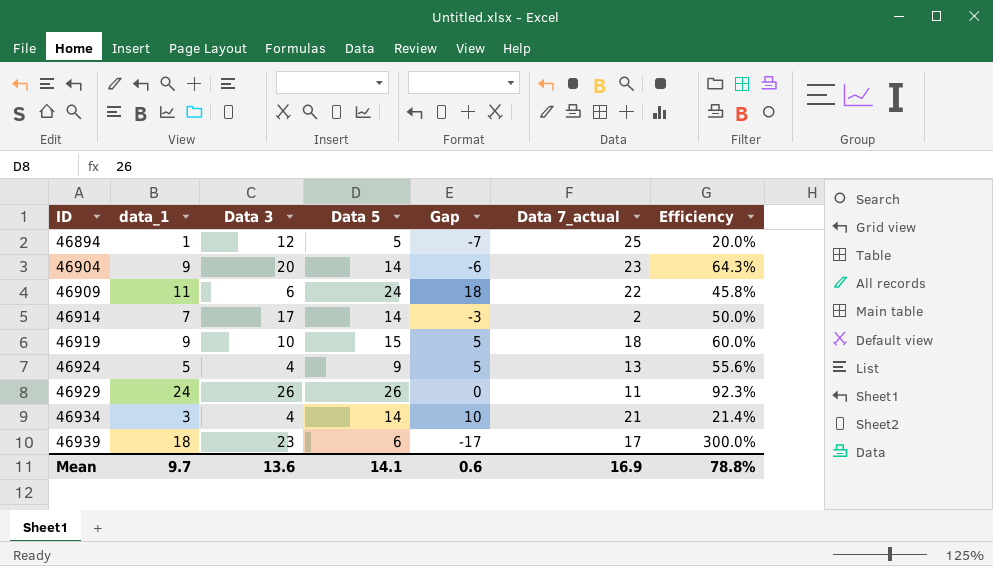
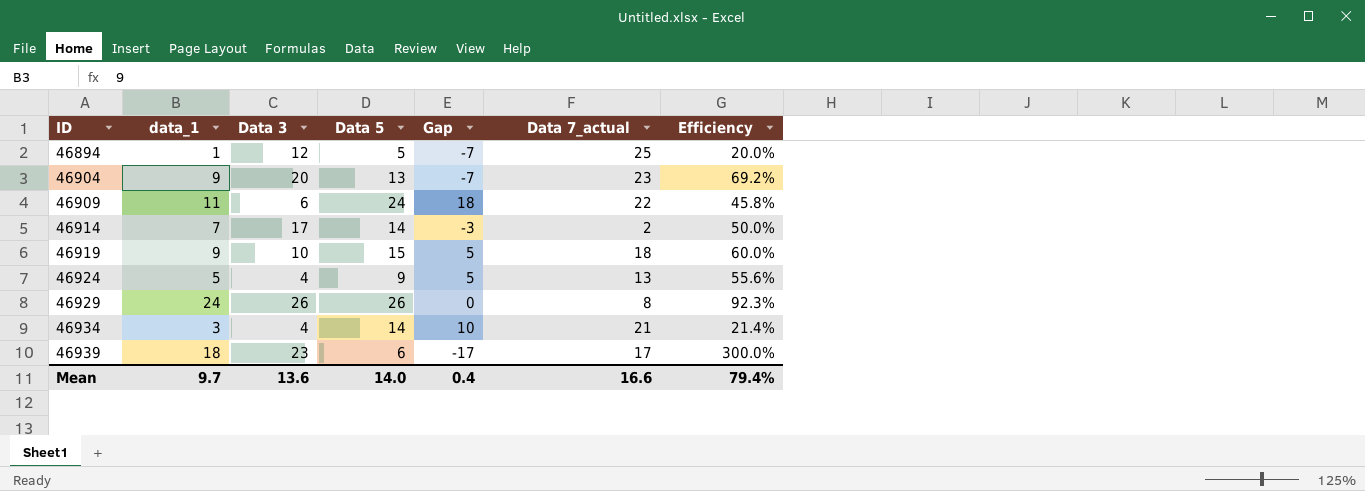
46904 | Data 5: 14 -> 13
46904 | Gap: -6 -> -7
46904 | Efficiency: 64.3% -> 69.2%
46929 | Data 7_actual: 11 -> 8
Mean | Data 5: 14.1 -> 14.0
Mean | Gap: 0.6 -> 0.4
Mean | Data 7_actual: 16.9 -> 16.6
Mean | Efficiency: 78.8% -> 79.4%

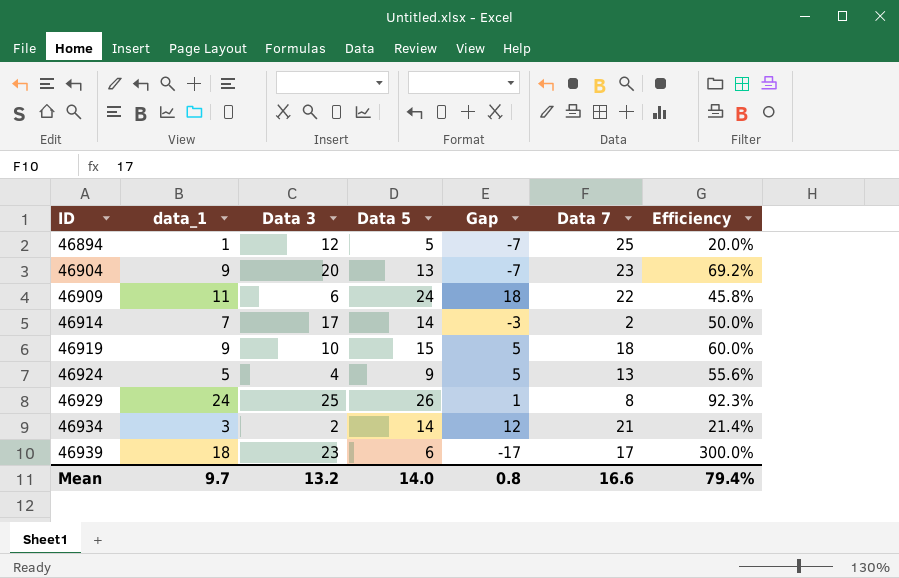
column name: Data 7_actual -> Data 7
46929 | Data 3: 26 -> 25
46929 | Gap: 0 -> 1
46934 | Data 3: 4 -> 2
46934 | Gap: 10 -> 12
Mean | Data 3: 13.6 -> 13.2
Mean | Gap: 0.4 -> 0.8

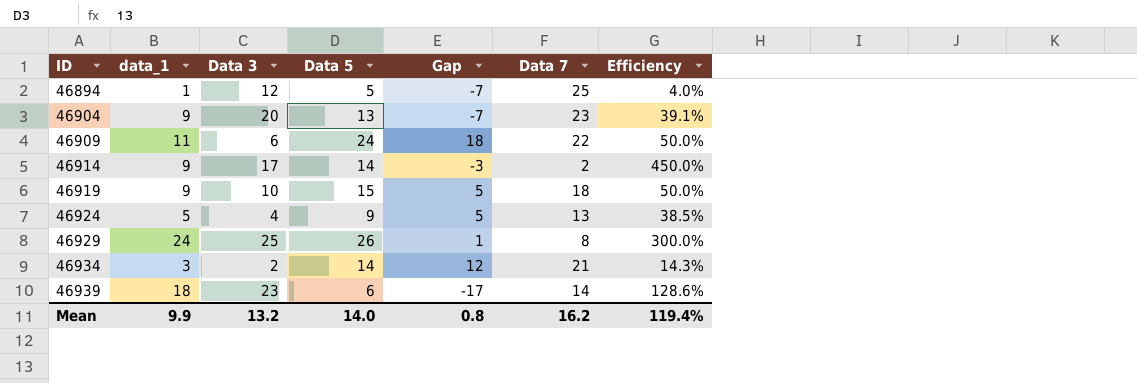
column Efficiency | formula: [data_1] / [Data 5] -> [data_1] / [Data 7]
46914 | data_1: 7 -> 9
46939 | Data 7: 17 -> 14
Mean | data_1: 9.7 -> 9.9
Mean | Data 7: 16.6 -> 16.2
Mean | Efficiency: 79.4% -> 119.4%

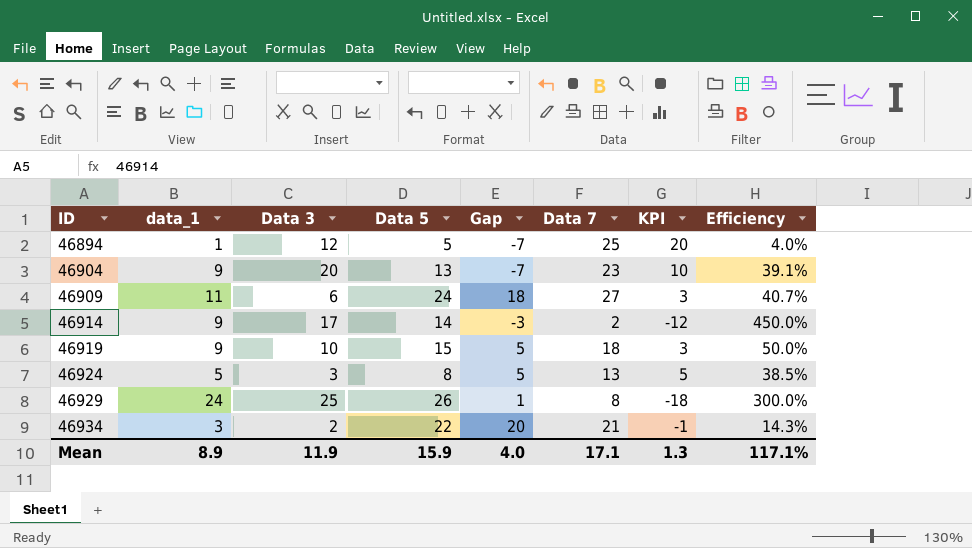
column KPI | formula: none -> [Data 7] - [Data 5]
row 46939: 18 | 23 | 6 | -17 | 14 | 128.6% -> none
46909 | Data 7: 22 -> 27
46909 | Efficiency: 50.0% -> 40.7%
46924 | Data 3: 4 -> 3
46924 | Data 5: 9 -> 8
46934 | Data 5: 14 -> 22
46934 | Gap: 12 -> 20
Mean | data_1: 9.9 -> 8.9
Mean | Data 3: 13.2 -> 11.9
Mean | Data 5: 14.0 -> 15.9
Mean | Gap: 0.8 -> 4.0
Mean | Data 7: 16.2 -> 17.1
Mean | Efficiency: 119.4% -> 117.1%

